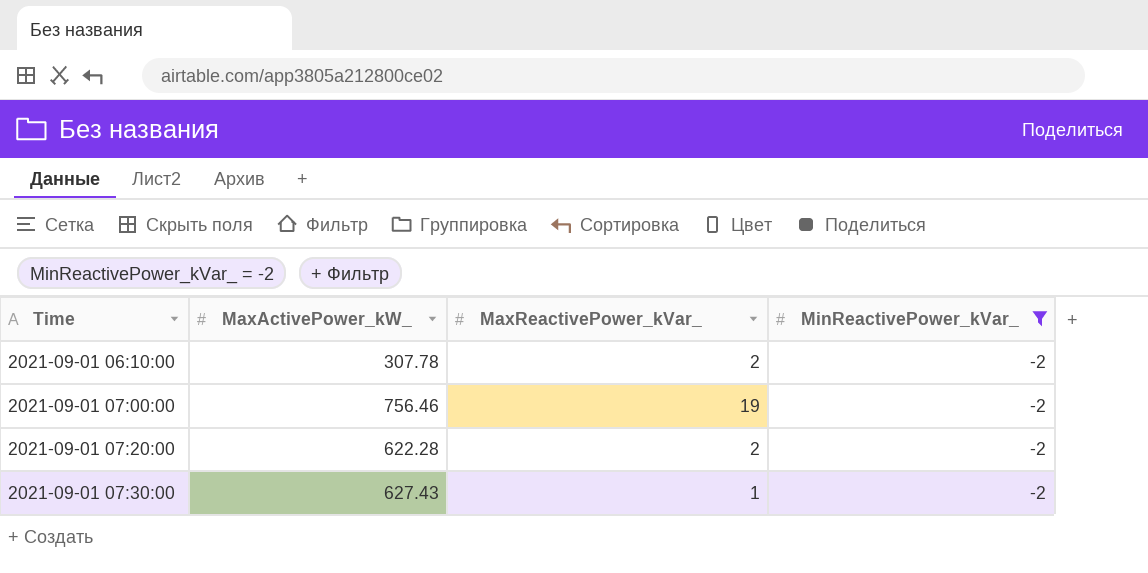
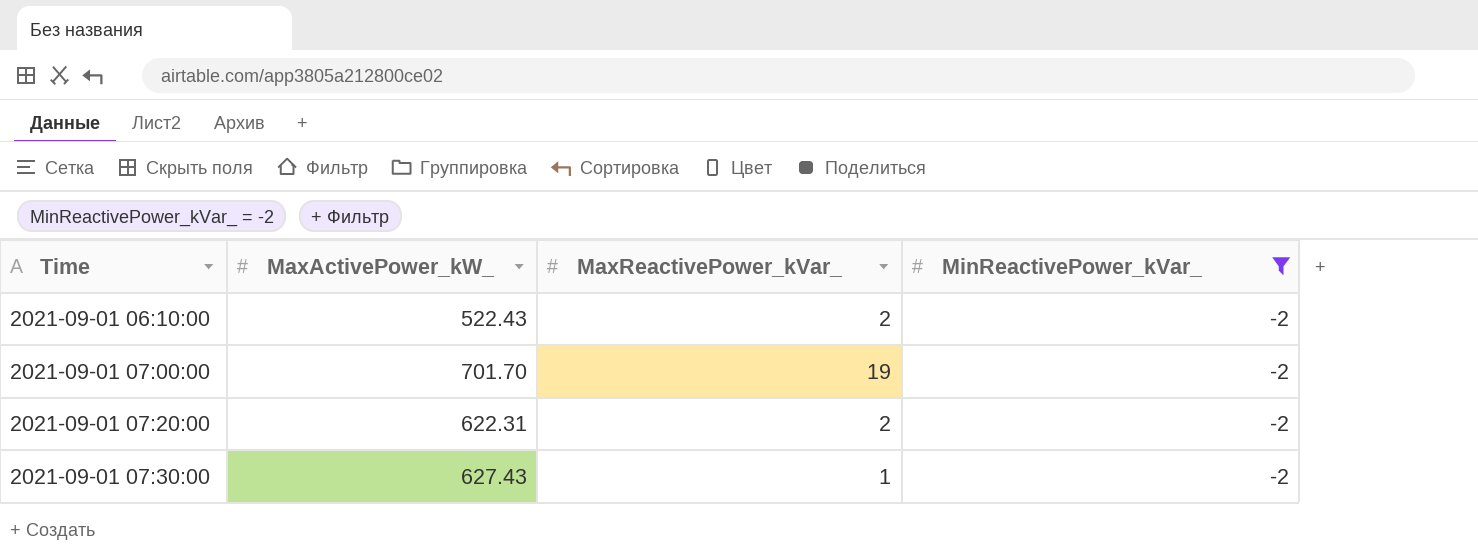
2021-09-01 06:10:00 | MaxActivePower_kW_: 307.78 -> 522.43
2021-09-01 07:00:00 | MaxActivePower_kW_: 756.46 -> 701.70
2021-09-01 07:20:00 | MaxActivePower_kW_: 622.28 -> 622.31

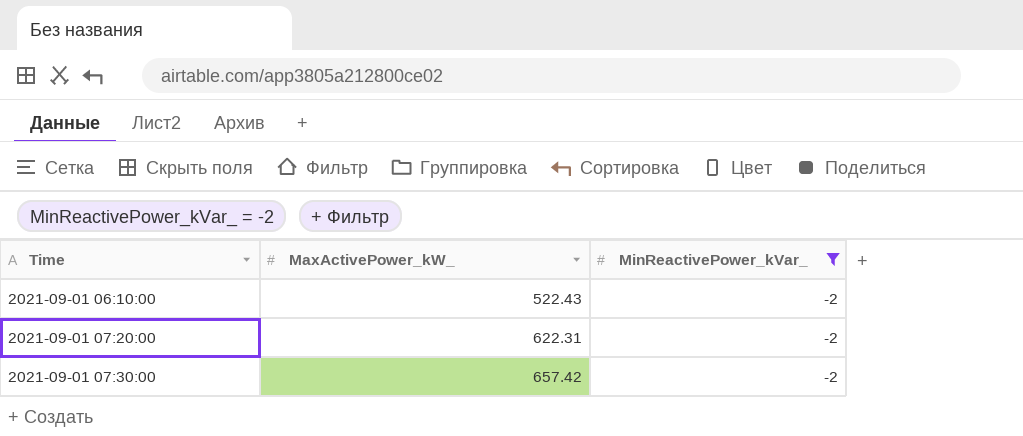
column MaxReactivePower_kVar_ | position: 3 -> none
row 2021-09-01 07:00:00: 701.70 | 19 | -2 -> none
2021-09-01 07:30:00 | MaxActivePower_kW_: 627.43 -> 657.42

